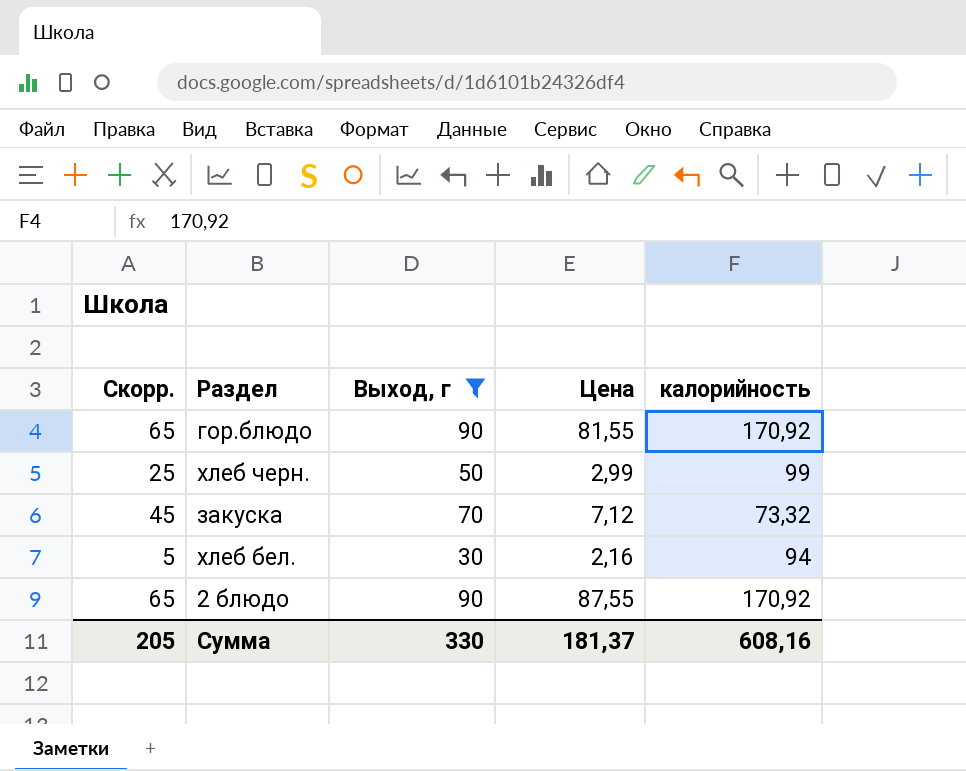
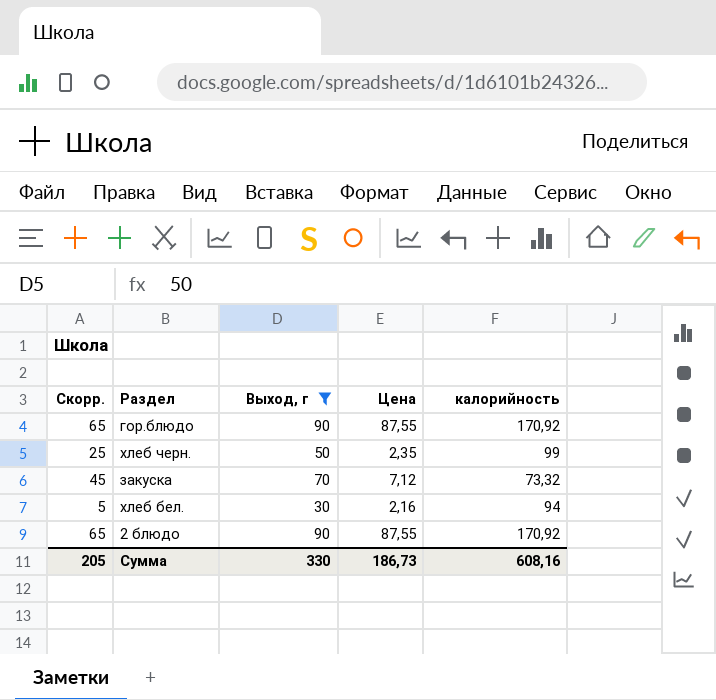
гор.блюдо | Цена: 81,55 -> 87,55
хлеб черн. | Цена: 2,99 -> 2,35
Сумма | Цена: 181,37 -> 186,73

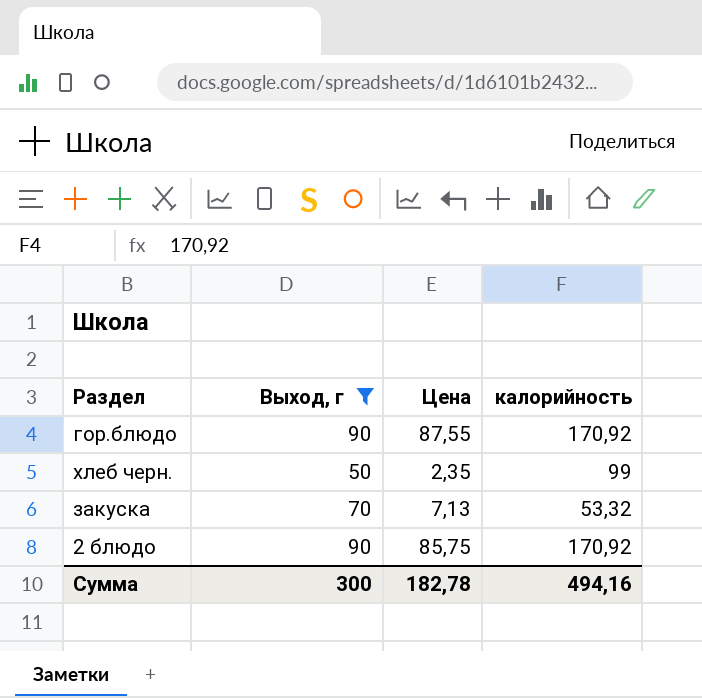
column Скорр. | formula: [Выход, г] - 25 -> none
row хлеб бел.: 5 | 30 | 2,16 | 94 -> none
закуска | Цена: 7,12 -> 7,13
закуска | калорийность: 73,32 -> 53,32
2 блюдо | Цена: 87,55 -> 85,75
Сумма | Выход, г: 330 -> 300
Сумма | Цена: 186,73 -> 182,78
Сумма | калорийность: 608,16 -> 494,16

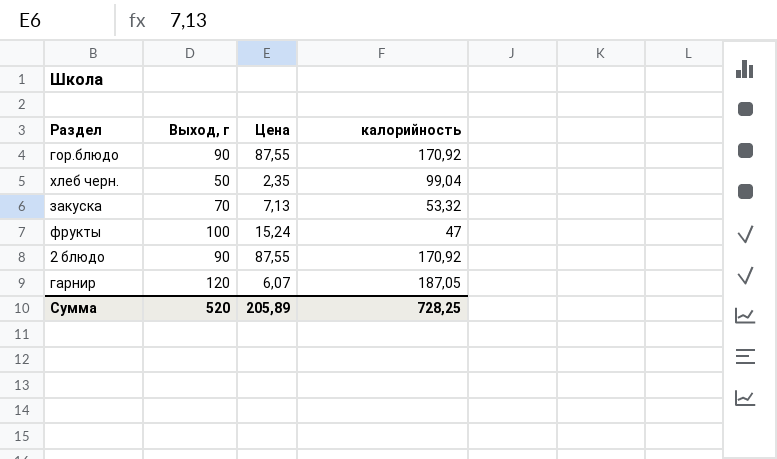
filter: Выход, г <= 90 -> none
хлеб черн. | калорийность: 99 -> 99,04
2 блюдо | Цена: 85,75 -> 87,55
Сумма | Выход, г: 300 -> 520
Сумма | Цена: 182,78 -> 205,89
Сумма | калорийность: 494,16 -> 728,25

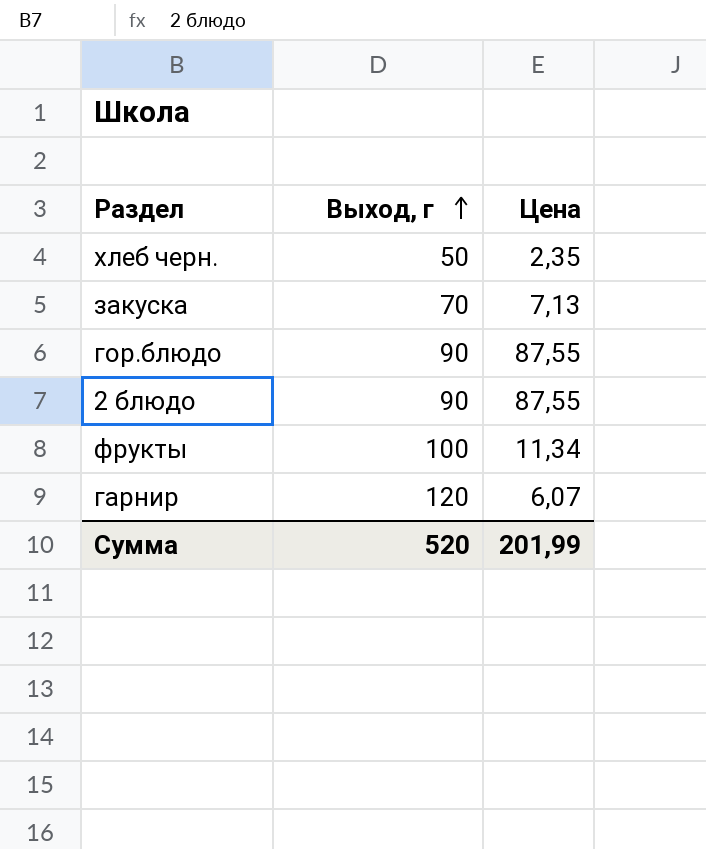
row order: none -> Выход, г ascending
column калорийность | position: 4 -> none
фрукты | Цена: 15,24 -> 11,34
Сумма | Цена: 205,89 -> 201,99

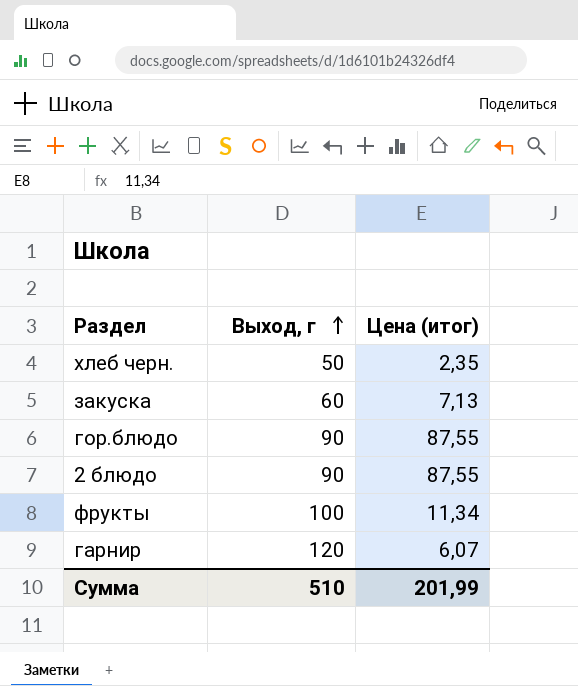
column name: Цена -> Цена (итог)
закуска | Выход, г: 70 -> 60
Сумма | Выход, г: 520 -> 510

